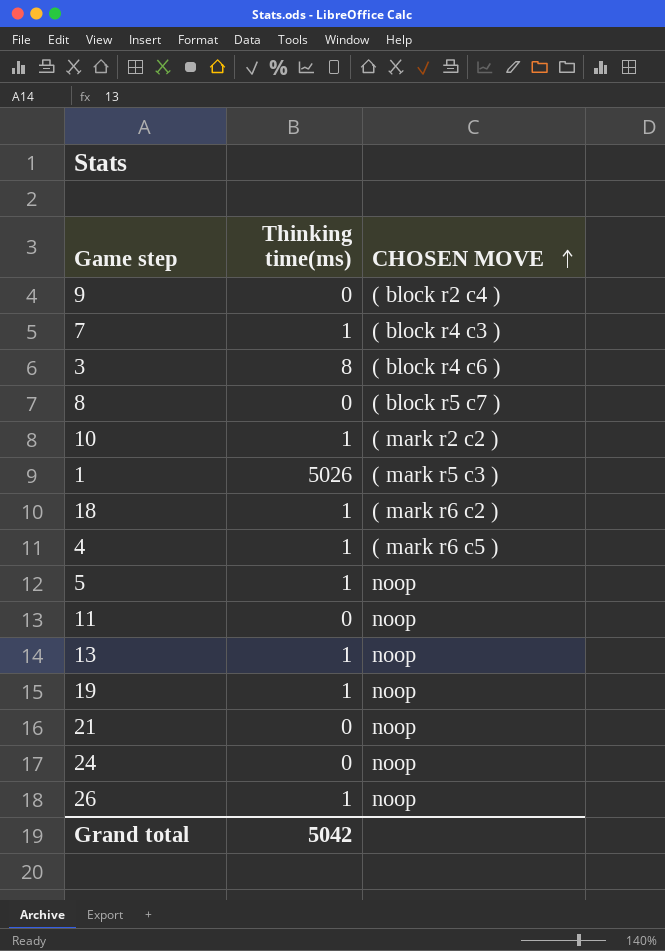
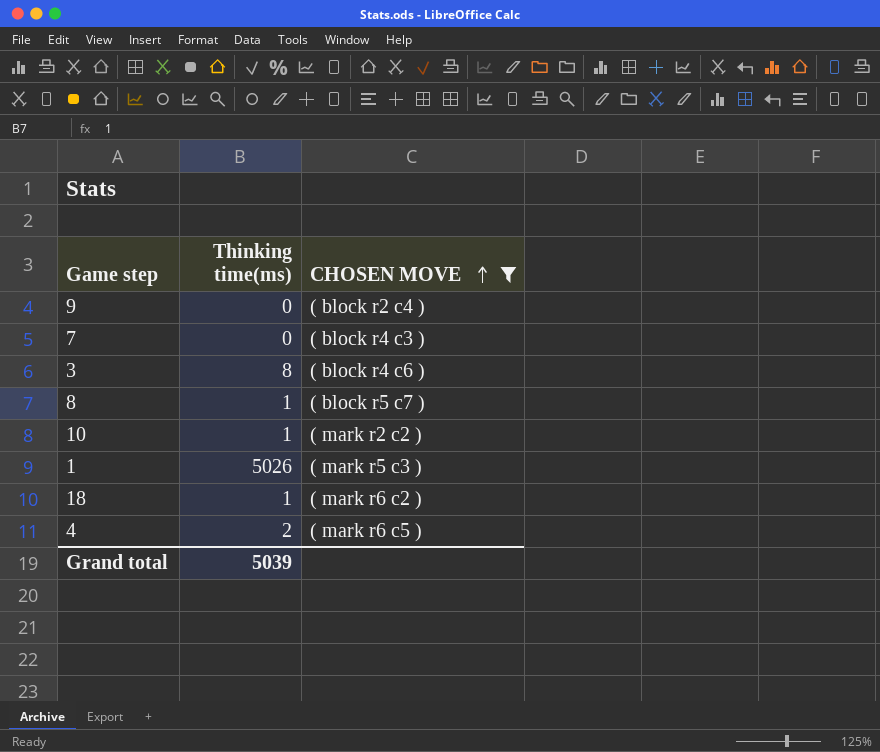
filter: none -> CHOSEN MOVE != noop
7 | Thinking time(ms): 1 -> 0
8 | Thinking time(ms): 0 -> 1
4 | Thinking time(ms): 1 -> 2
Grand total | Thinking time(ms): 5042 -> 5039

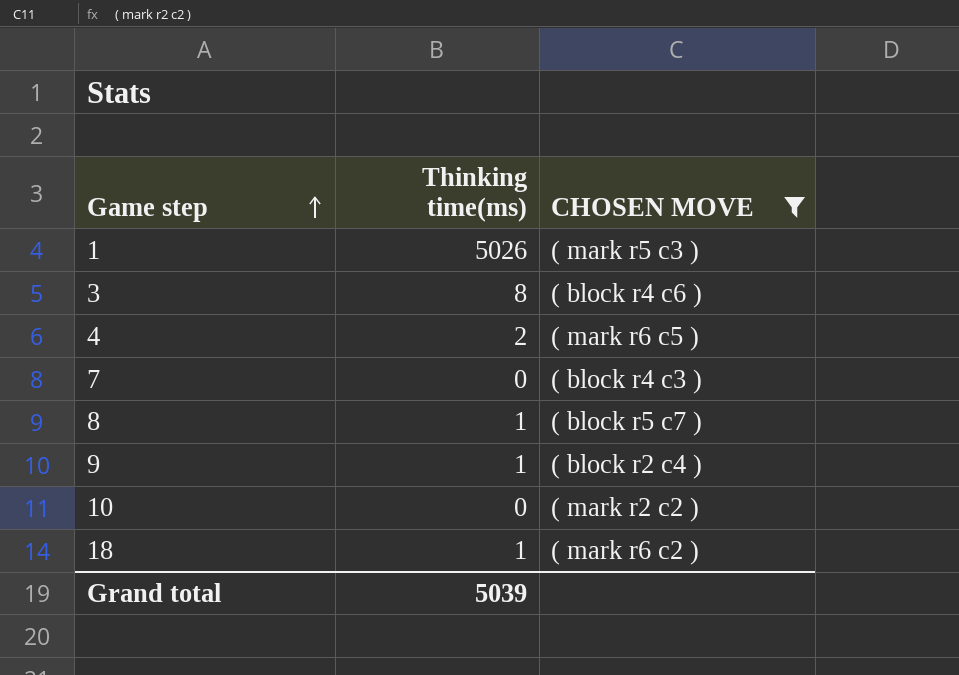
row order: CHOSEN MOVE ascending -> Game step ascending
9 | Thinking time(ms): 0 -> 1
10 | Thinking time(ms): 1 -> 0

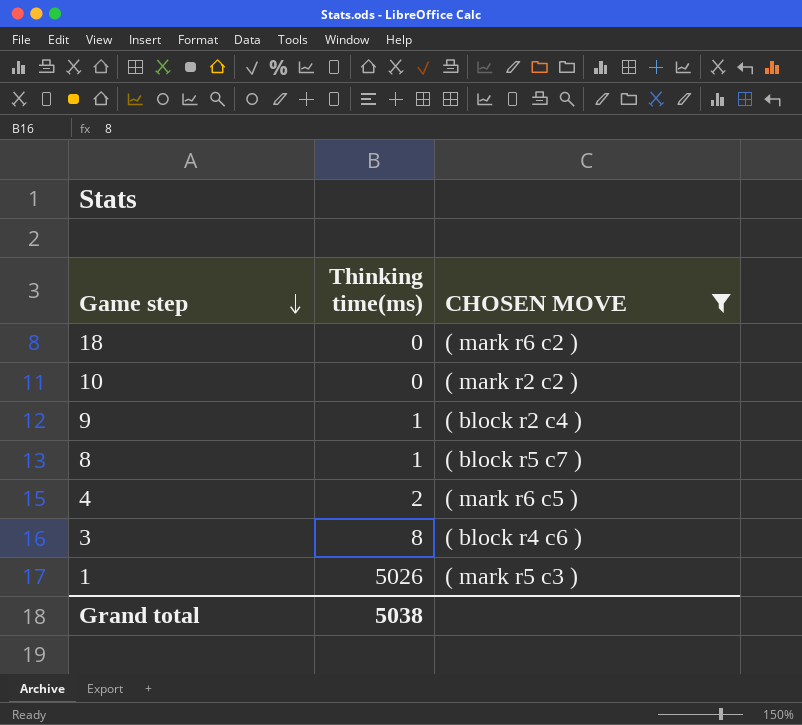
row order: Game step ascending -> Game step descending
row 7: 0 | ( block r4 c3 ) -> none
18 | Thinking time(ms): 1 -> 0
Grand total | Thinking time(ms): 5039 -> 5038

